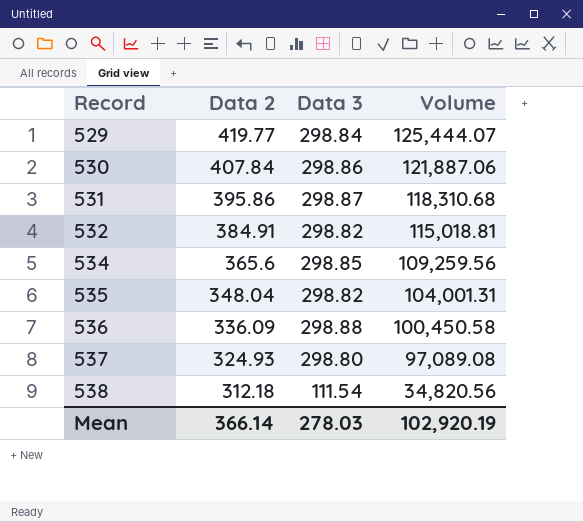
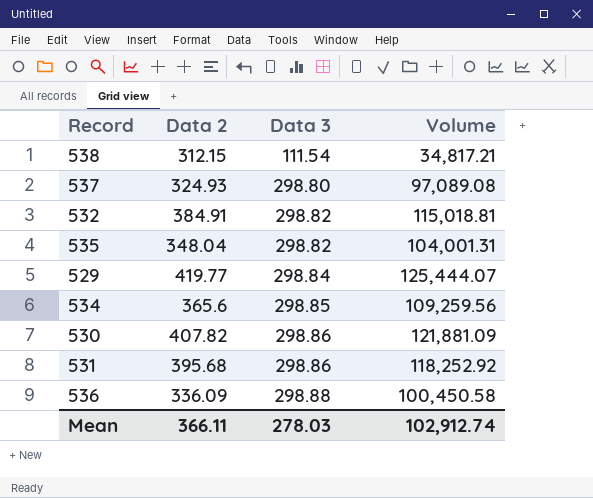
row order: Record ascending -> Data 3 ascending
538 | Data 2: 312.18 -> 312.15
538 | Volume: 34,820.56 -> 34,817.21
530 | Data 2: 407.84 -> 407.82
530 | Volume: 121,887.06 -> 121,881.09
531 | Data 2: 395.86 -> 395.68
531 | Data 3: 298.87 -> 298.86
531 | Volume: 118,310.68 -> 118,252.92
Mean | Data 2: 366.14 -> 366.11
Mean | Volume: 102,920.19 -> 102,912.74

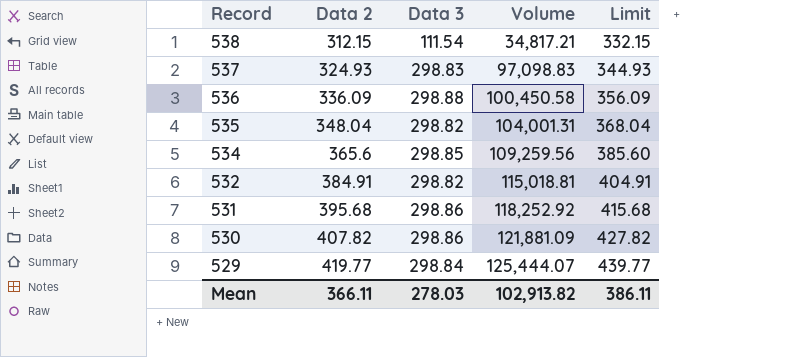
row order: Data 3 ascending -> Record descending
column Limit | formula: none -> [Data 2] + 20
537 | Data 3: 298.80 -> 298.83
537 | Volume: 97,089.08 -> 97,098.83
Mean | Volume: 102,912.74 -> 102,913.82

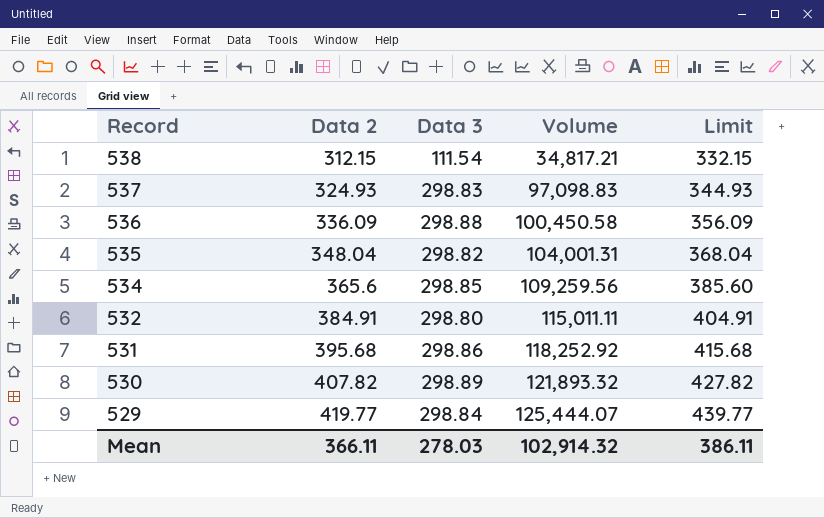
532 | Data 3: 298.82 -> 298.80
532 | Volume: 115,018.81 -> 115,011.11
530 | Data 3: 298.86 -> 298.89
530 | Volume: 121,881.09 -> 121,893.32
Mean | Volume: 102,913.82 -> 102,914.32

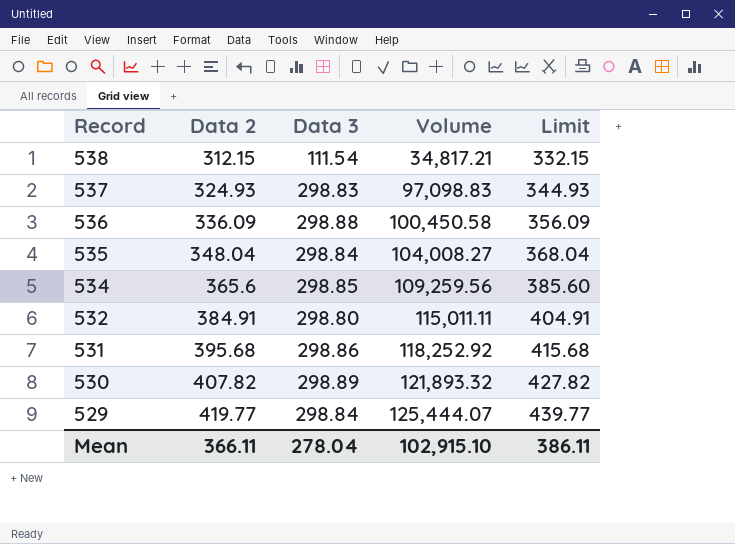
535 | Data 3: 298.82 -> 298.84
535 | Volume: 104,001.31 -> 104,008.27
Mean | Data 3: 278.03 -> 278.04
Mean | Volume: 102,914.32 -> 102,915.10

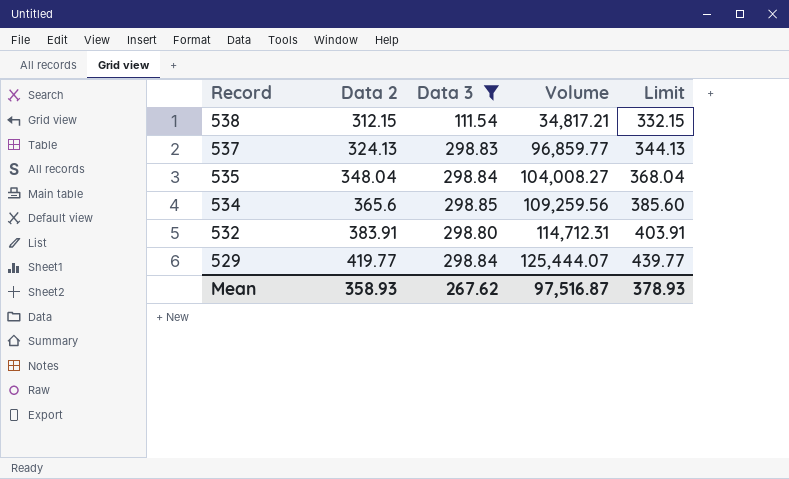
filter: none -> Data 3 <= 298.85
537 | Data 2: 324.93 -> 324.13
537 | Volume: 97,098.83 -> 96,859.77
537 | Limit: 344.93 -> 344.13
532 | Data 2: 384.91 -> 383.91
532 | Volume: 115,011.11 -> 114,712.31
532 | Limit: 404.91 -> 403.91
Mean | Data 2: 366.11 -> 358.93
Mean | Data 3: 278.04 -> 267.62
Mean | Volume: 102,915.10 -> 97,516.87
Mean | Limit: 386.11 -> 378.93

